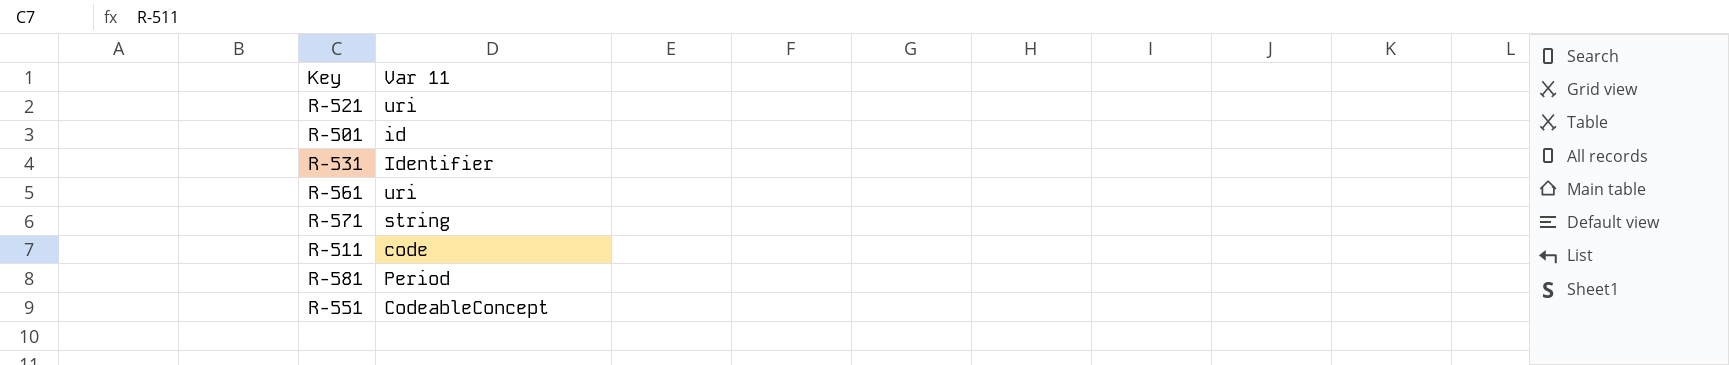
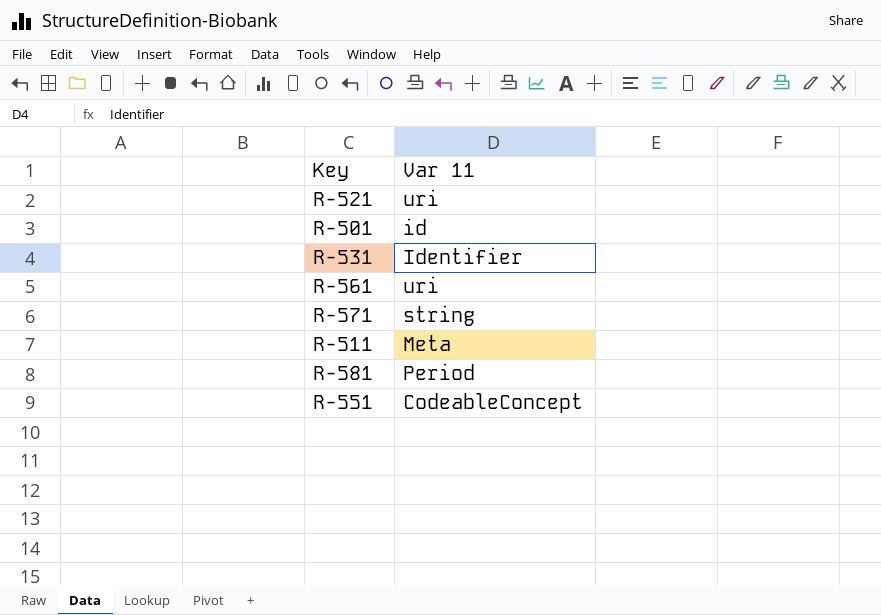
R-511 | Var 11: code -> Meta

